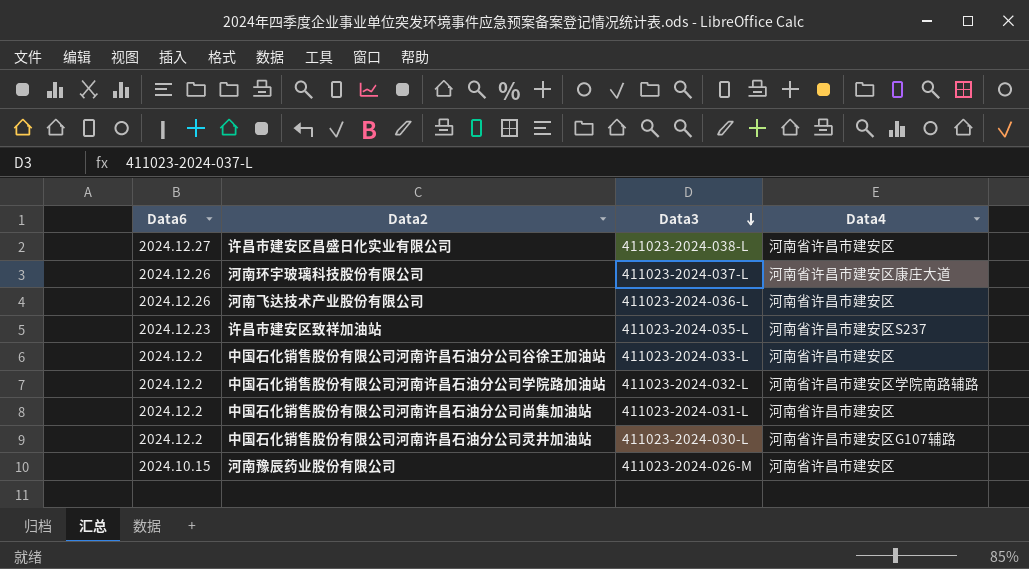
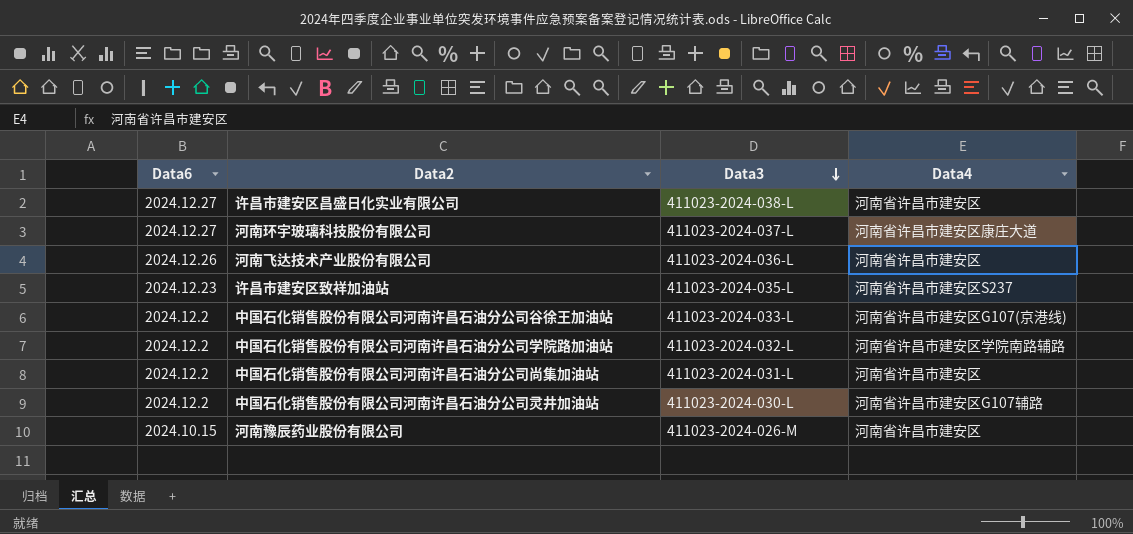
河南环宇玻璃科技股份有限公司 | Data6: 2024.12.26 -> 2024.12.27
中国石化销售股份有限公司河南许昌石油分公司谷徐王加油站 | Data4: 河南省许昌市建安区 -> 河南省许昌市建安区G107(京港线)

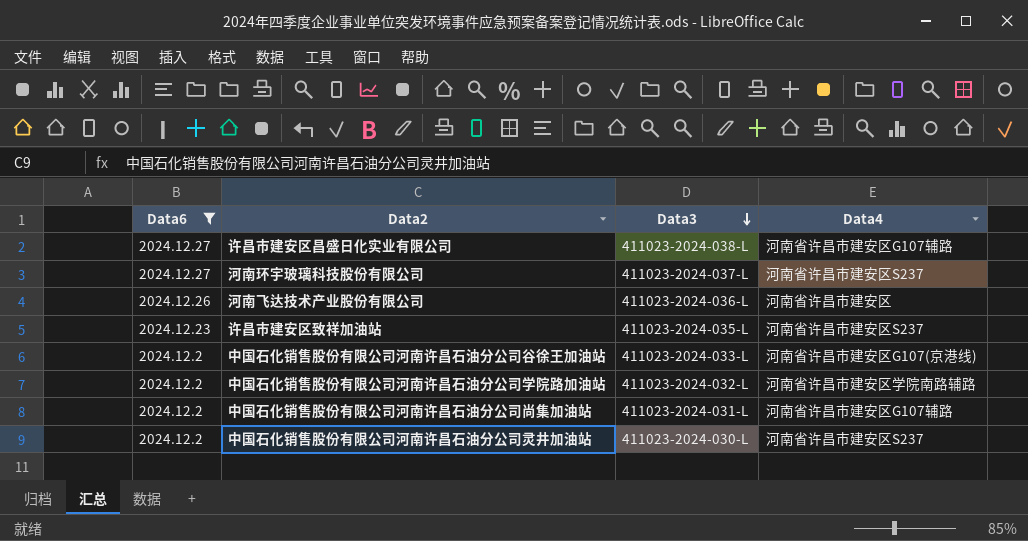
filter: none -> Data6 != 2024.10.15
许昌市建安区昌盛日化实业有限公司 | Data4: 河南省许昌市建安区 -> 河南省许昌市建安区G107辅路
河南环宇玻璃科技股份有限公司 | Data4: 河南省许昌市建安区康庄大道 -> 河南省许昌市建安区S237
中国石化销售股份有限公司河南许昌石油分公司尚集加油站 | Data4: 河南省许昌市建安区 -> 河南省许昌市建安区G107辅路
中国石化销售股份有限公司河南许昌石油分公司灵井加油站 | Data4: 河南省许昌市建安区G107辅路 -> 河南省许昌市建安区S237

